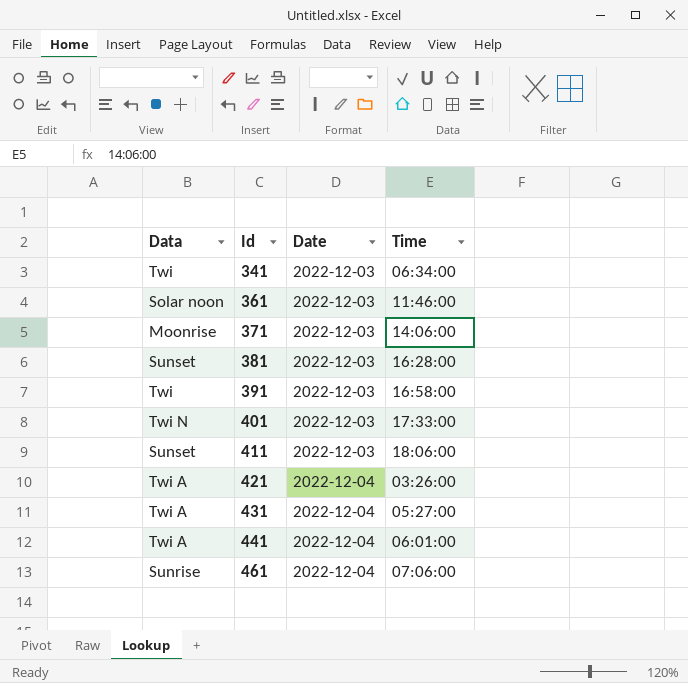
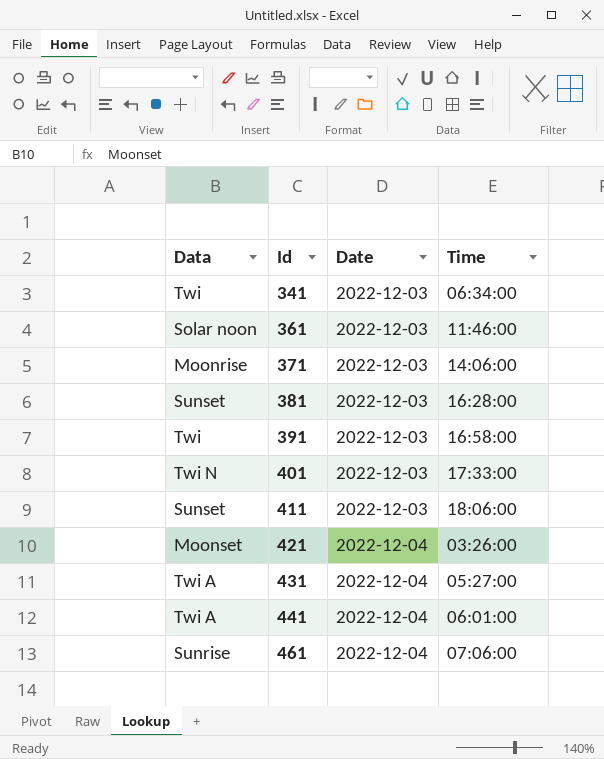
421 | Data: Twi A -> Moonset

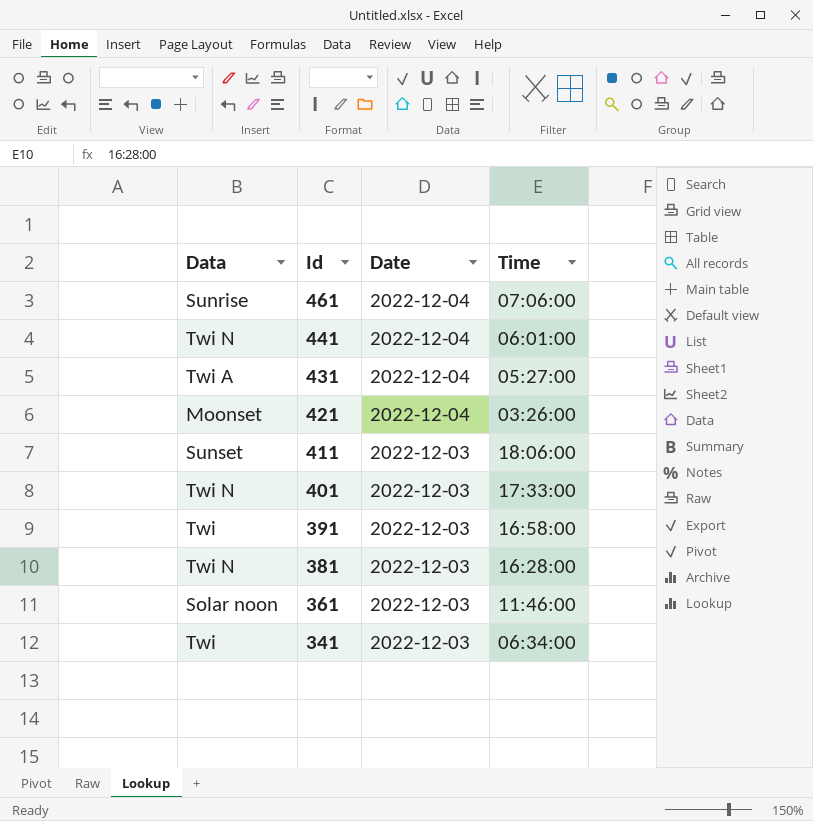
row order: Id ascending -> Id descending
row 371: Moonrise | 2022-12-03 | 14:06:00 -> none
441 | Data: Twi A -> Twi N
381 | Data: Sunset -> Twi N

